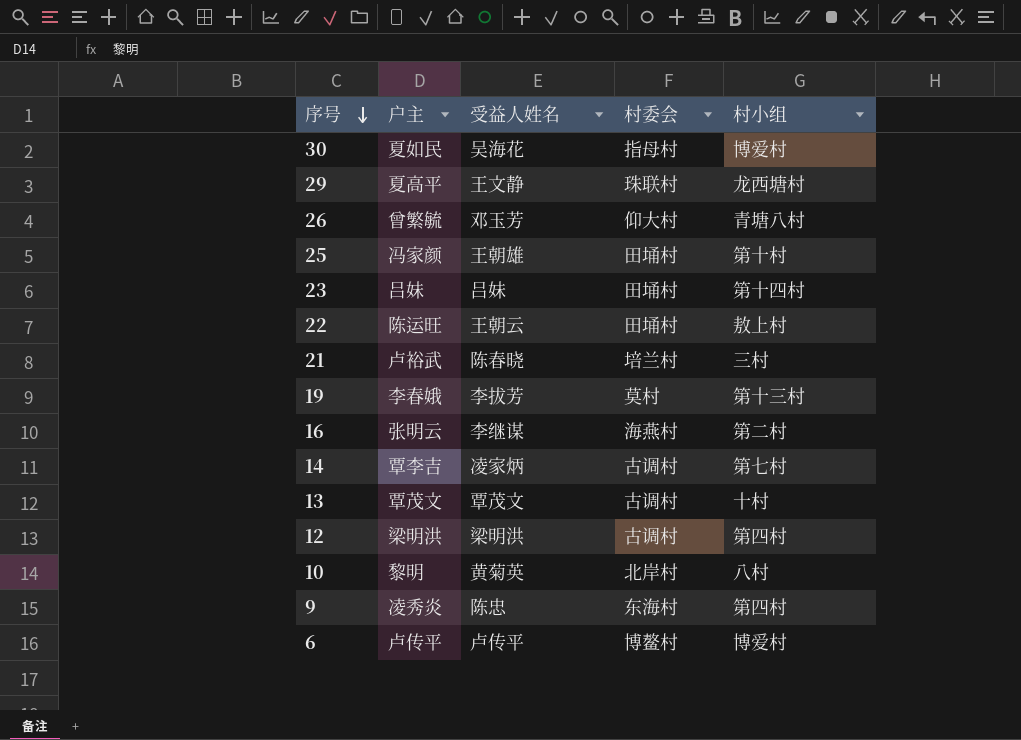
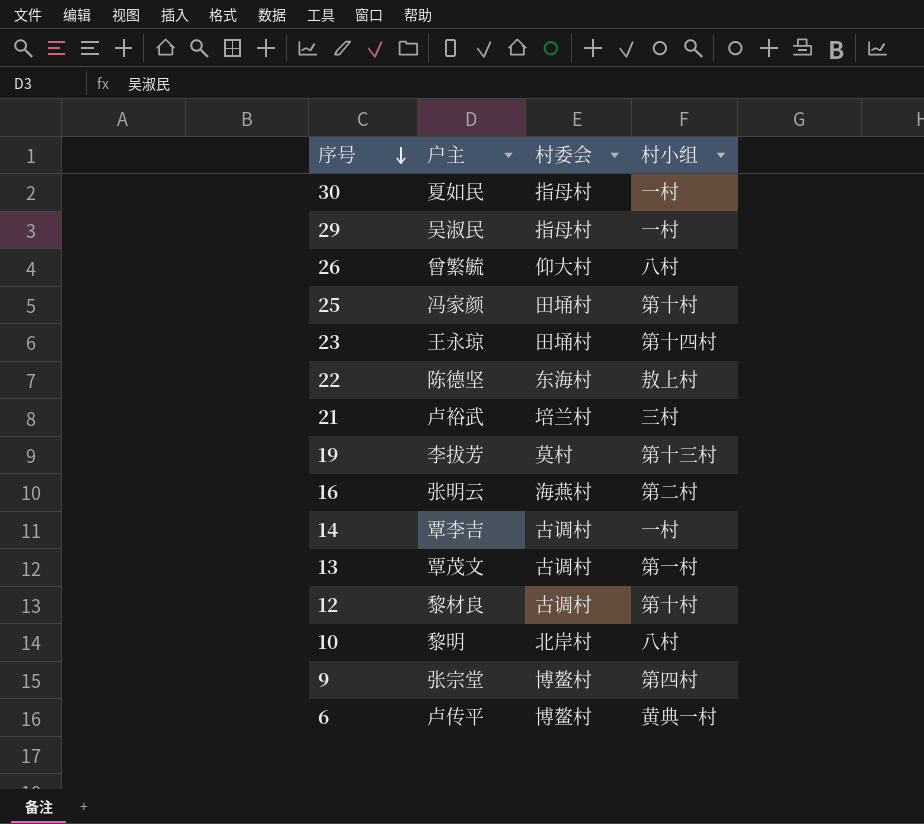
column 受益人姓名 | position: 3 -> none
30 | 村小组: 博爱村 -> 一村
29 | 户主: 夏高平 -> 吴淑民
29 | 村委会: 珠联村 -> 指母村
29 | 村小组: 龙西塘村 -> 一村
26 | 村小组: 青塘八村 -> 八村
23 | 户主: 吕妹 -> 王永琼
22 | 户主: 陈运旺 -> 陈德坚
22 | 村委会: 田埇村 -> 东海村
19 | 户主: 李春娥 -> 李拔芳
14 | 村小组: 第七村 -> 一村
13 | 村小组: 十村 -> 第一村
12 | 户主: 梁明洪 -> 黎材良
12 | 村小组: 第四村 -> 第十村
9 | 户主: 凌秀炎 -> 张宗堂
9 | 村委会: 东海村 -> 博鳌村
6 | 村小组: 博爱村 -> 黄典一村

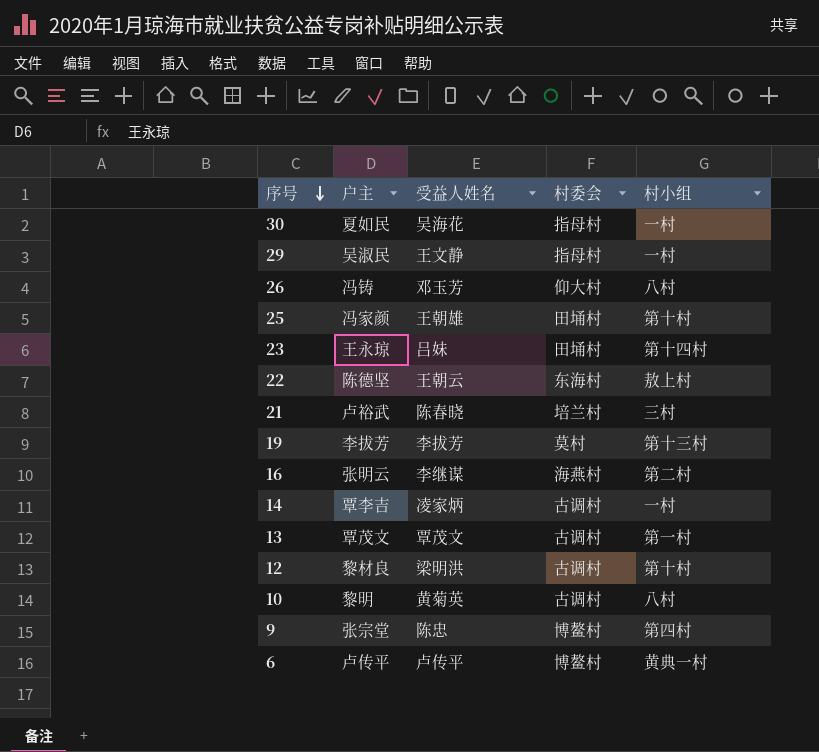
column 受益人姓名 | position: none -> 3
26 | 户主: 曾繁毓 -> 冯铸
10 | 村委会: 北岸村 -> 古调村

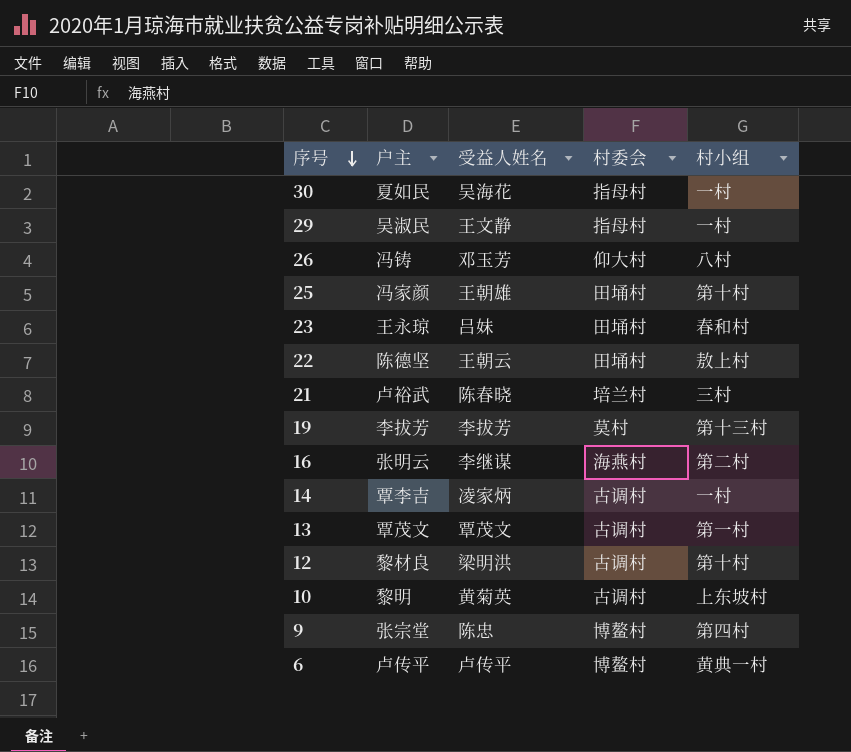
23 | 村小组: 第十四村 -> 春和村
22 | 村委会: 东海村 -> 田埇村
10 | 村小组: 八村 -> 上东坡村

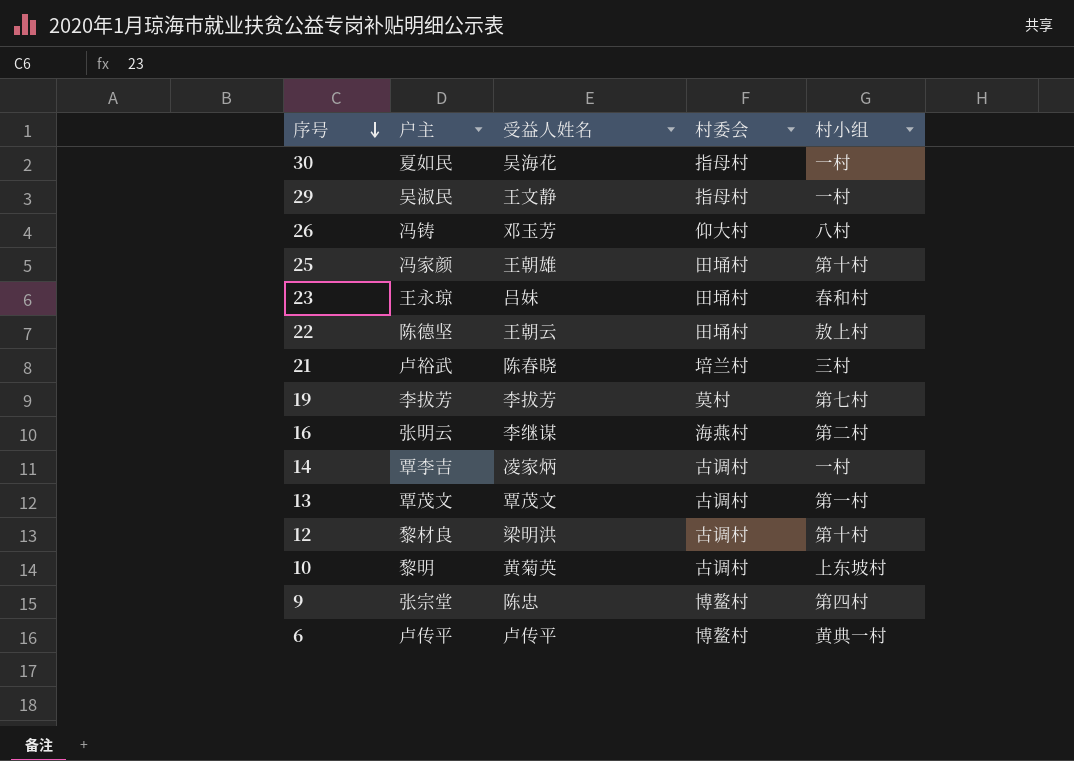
19 | 村小组: 第十三村 -> 第七村

